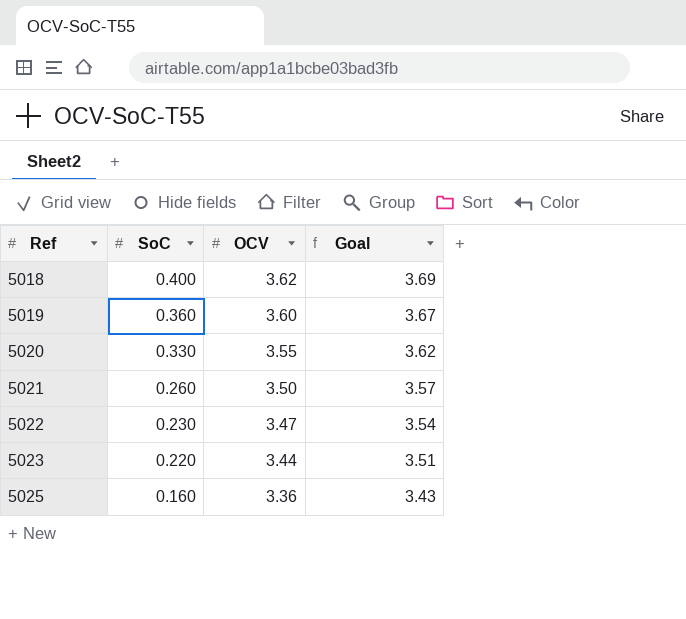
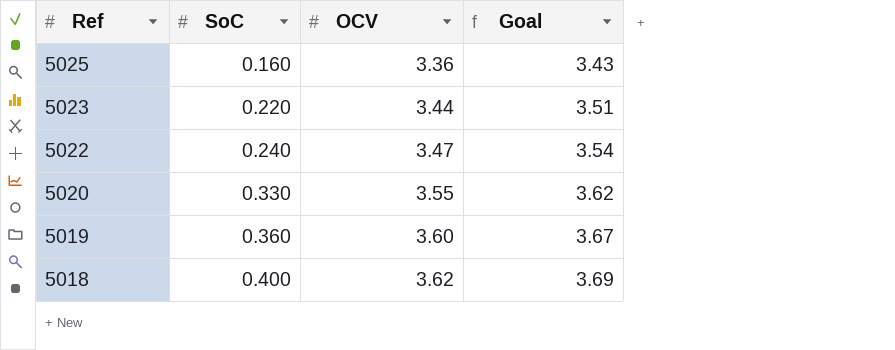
row order: Ref ascending -> Ref descending
row 5021: 0.260 | 3.50 | 3.57 -> none
5022 | SoC: 0.230 -> 0.240

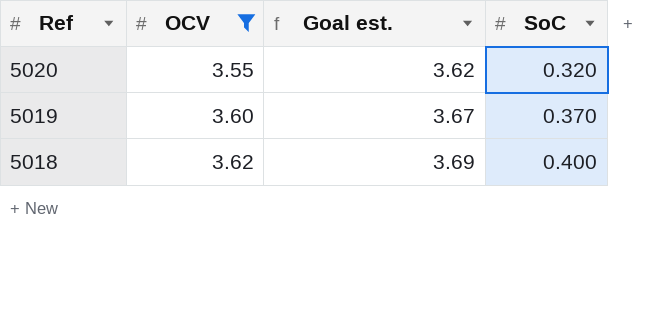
filter: none -> OCV >= 3.55
column name: Goal -> Goal est.
column SoC | position: 2 -> 4
5020 | SoC: 0.330 -> 0.320
5019 | SoC: 0.360 -> 0.370

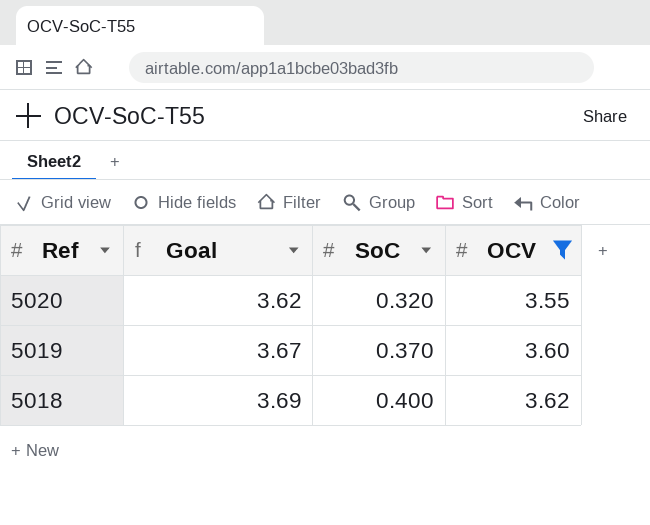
column name: Goal est. -> Goal
column OCV | position: 2 -> 4

